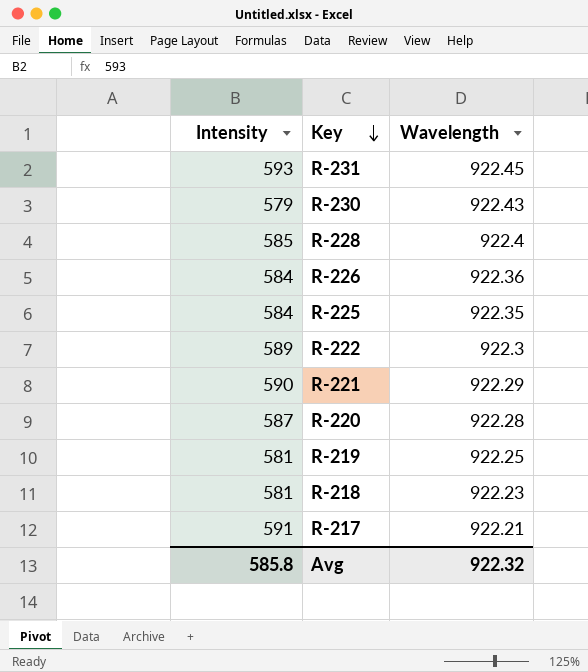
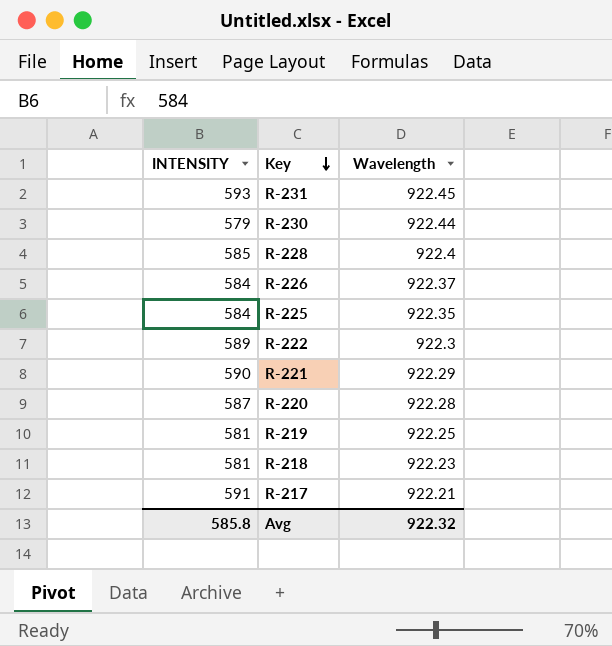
column name: Intensity -> INTENSITY
R-230 | Wavelength: 922.43 -> 922.44
R-226 | Wavelength: 922.36 -> 922.37

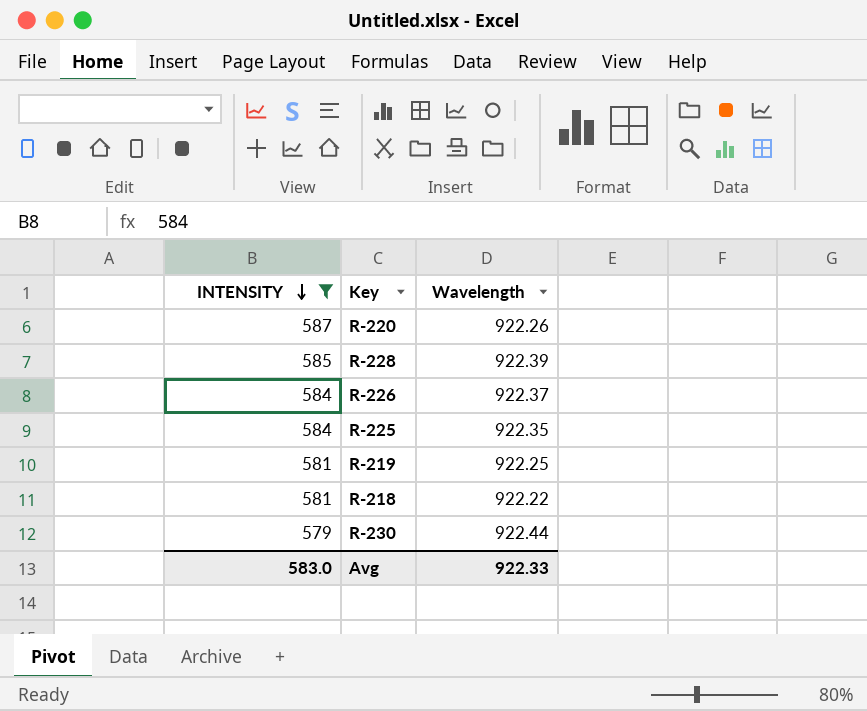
filter: none -> INTENSITY <= 587
row order: Key descending -> INTENSITY descending
R-220 | Wavelength: 922.28 -> 922.26
R-228 | Wavelength: 922.4 -> 922.39
R-218 | Wavelength: 922.23 -> 922.22
Avg | INTENSITY: 585.8 -> 583.0
Avg | Wavelength: 922.32 -> 922.33

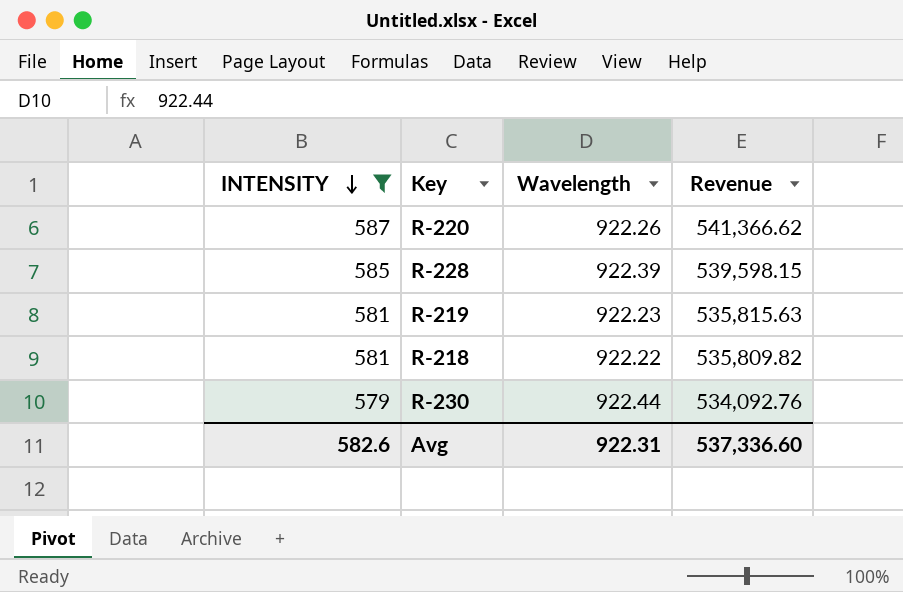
column Revenue | formula: none -> [INTENSITY] * [Wavelength]
row R-226: 584 | 922.37 -> none
row R-225: 584 | 922.35 -> none
R-219 | Wavelength: 922.25 -> 922.23
Avg | INTENSITY: 583.0 -> 582.6
Avg | Wavelength: 922.33 -> 922.31

